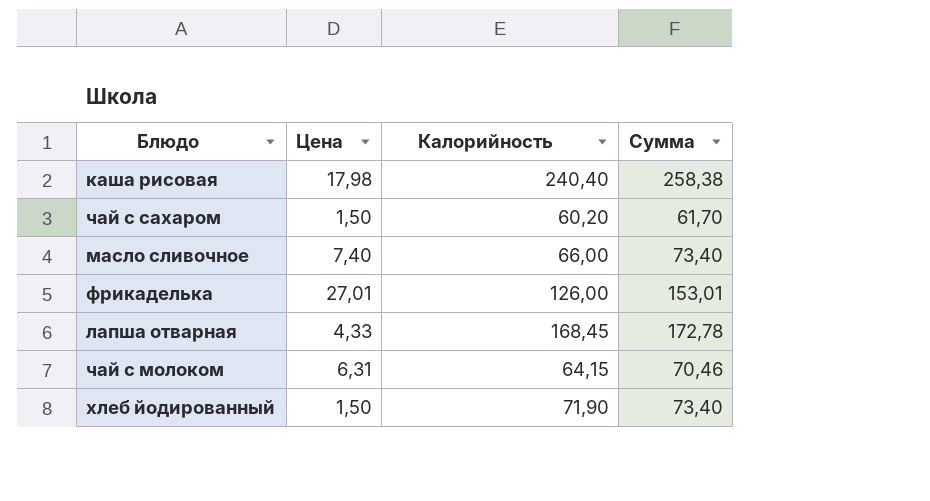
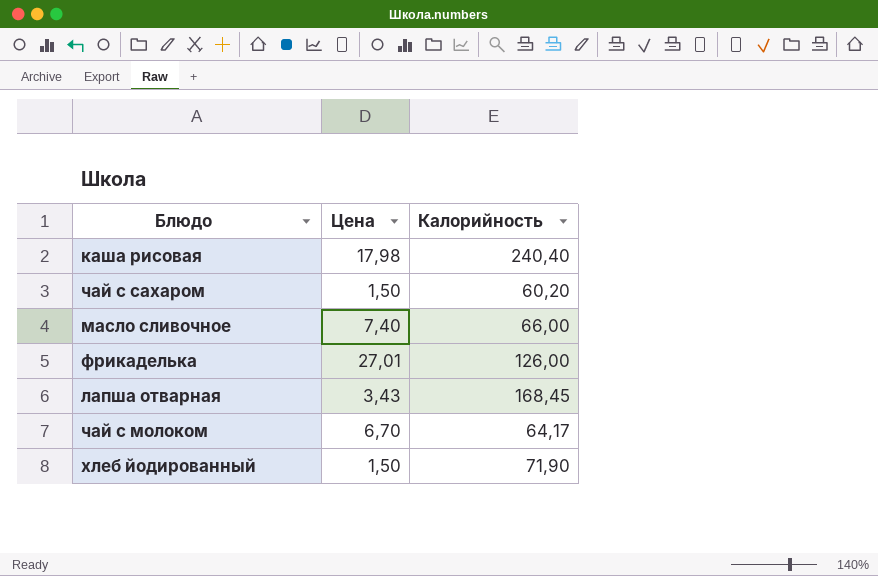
column Сумма | formula: [Цена] + [Калорийность] -> none
лапша отварная | Цена: 4,33 -> 3,43
чай с молоком | Цена: 6,31 -> 6,70
чай с молоком | Калорийность: 64,15 -> 64,17

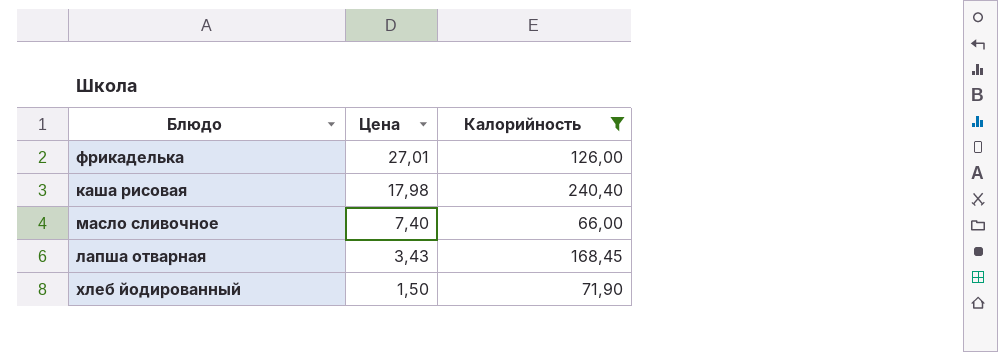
filter: none -> Калорийность >= 66,00
row order: none -> Цена descending

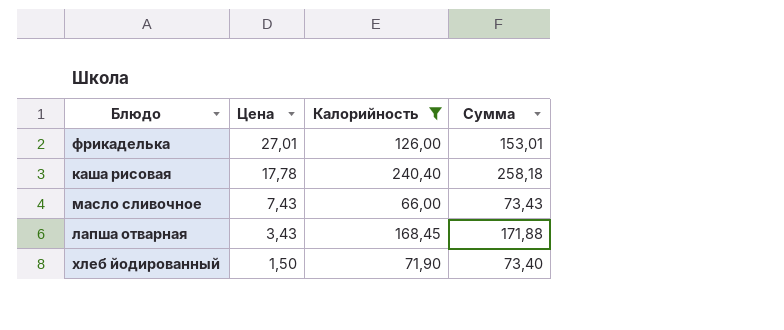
column Сумма | formula: none -> [Цена] + [Калорийность]
каша рисовая | Цена: 17,98 -> 17,78
масло сливочное | Цена: 7,40 -> 7,43

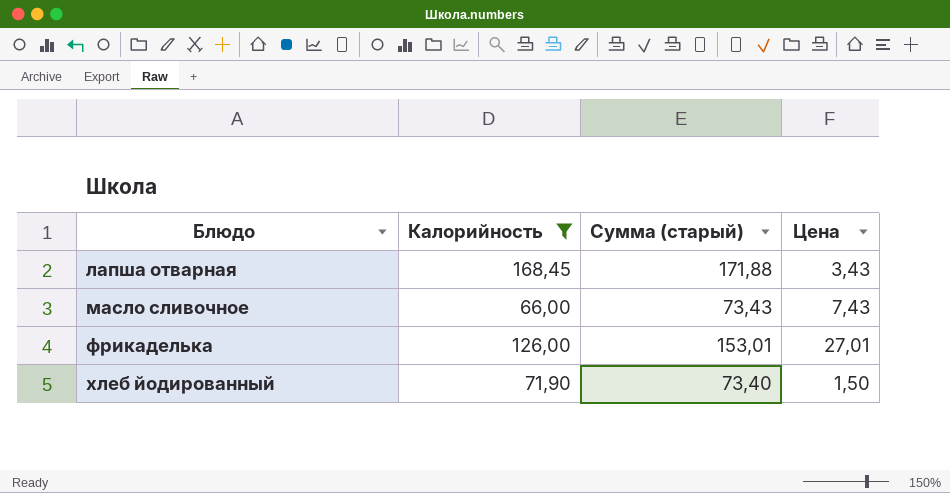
row order: Цена descending -> Блюдо ascending
column name: Сумма -> Сумма (старый)
column Цена | position: 2 -> 4
row каша рисовая: 17,78 | 240,40 | 258,18 -> none

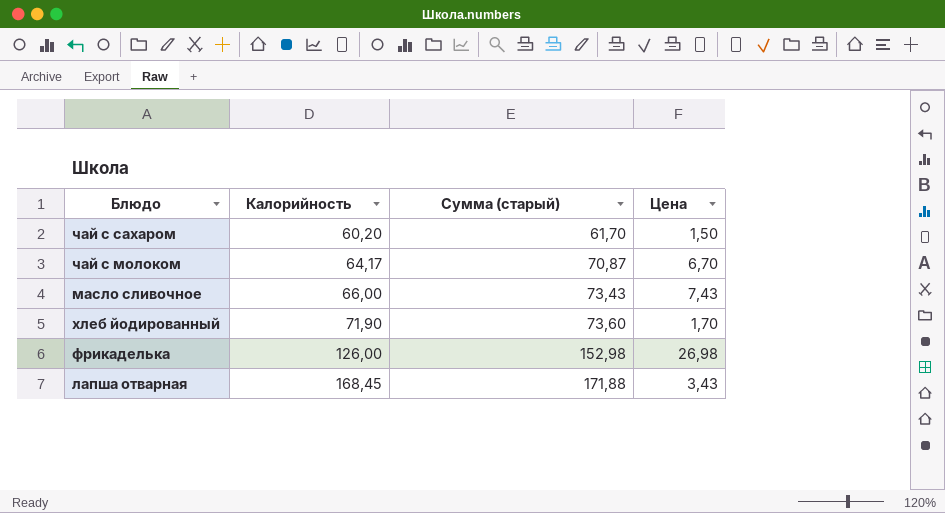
filter: Калорийность >= 66,00 -> none
row order: Блюдо ascending -> Калорийность ascending
хлеб йодированный | Сумма (старый): 73,40 -> 73,60
хлеб йодированный | Цена: 1,50 -> 1,70
фрикаделька | Сумма (старый): 153,01 -> 152,98
фрикаделька | Цена: 27,01 -> 26,98

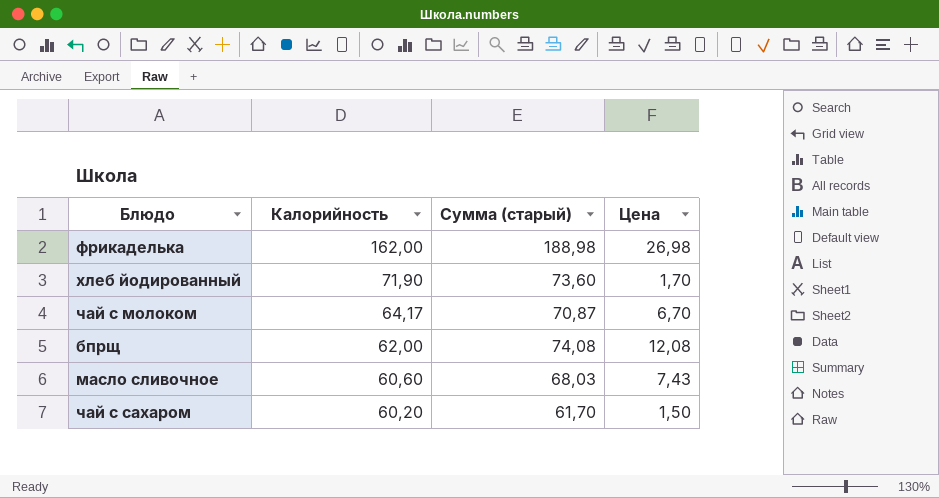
row order: Калорийность ascending -> Калорийность descending
row лапша отварная: 168,45 | 171,88 | 3,43 -> none
фрикаделька | Калорийность: 126,00 -> 162,00
фрикаделька | Сумма (старый): 152,98 -> 188,98
row бпрщ: none -> 62,00 | 74,08 | 12,08
масло сливочное | Калорийность: 66,00 -> 60,60
масло сливочное | Сумма (старый): 73,43 -> 68,03

